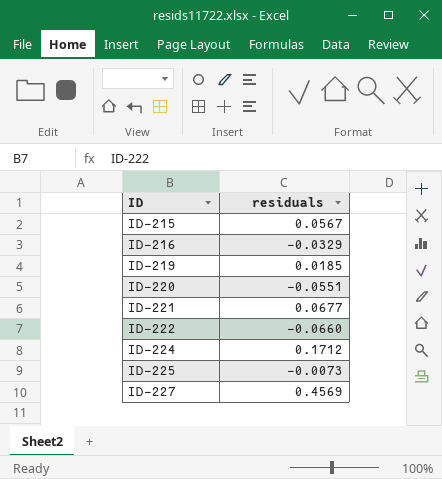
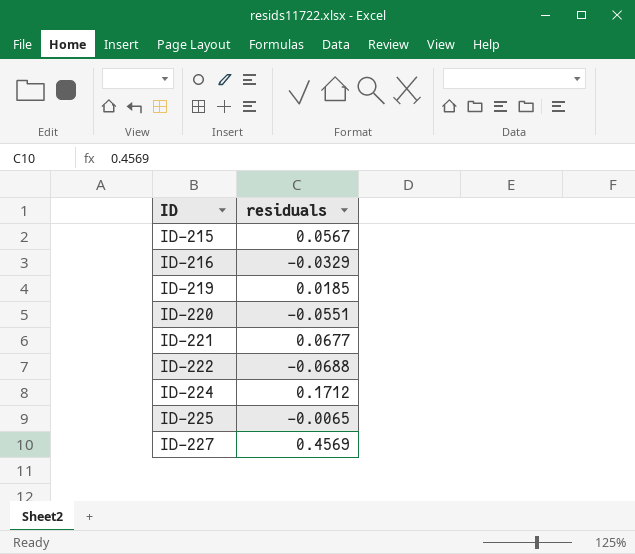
ID-222 | residuals: -0.0660 -> -0.0688
ID-225 | residuals: -0.0073 -> -0.0065

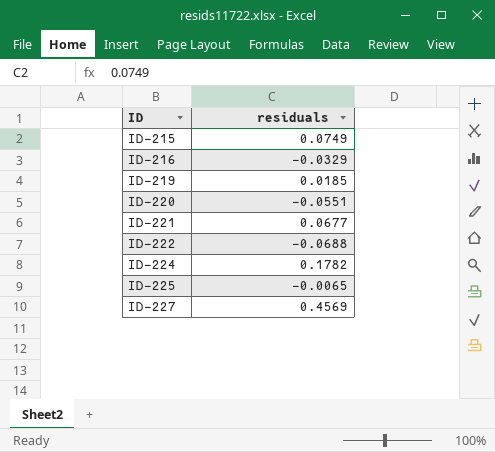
ID-215 | residuals: 0.0567 -> 0.0749
ID-224 | residuals: 0.1712 -> 0.1782

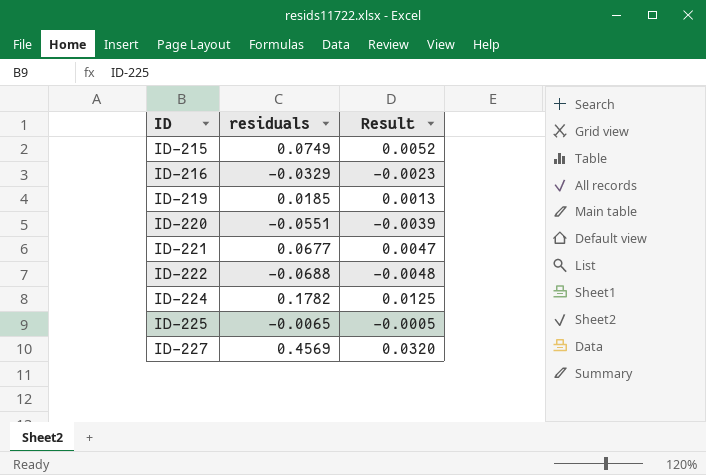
column Result | formula: none -> [residuals] * 0.07

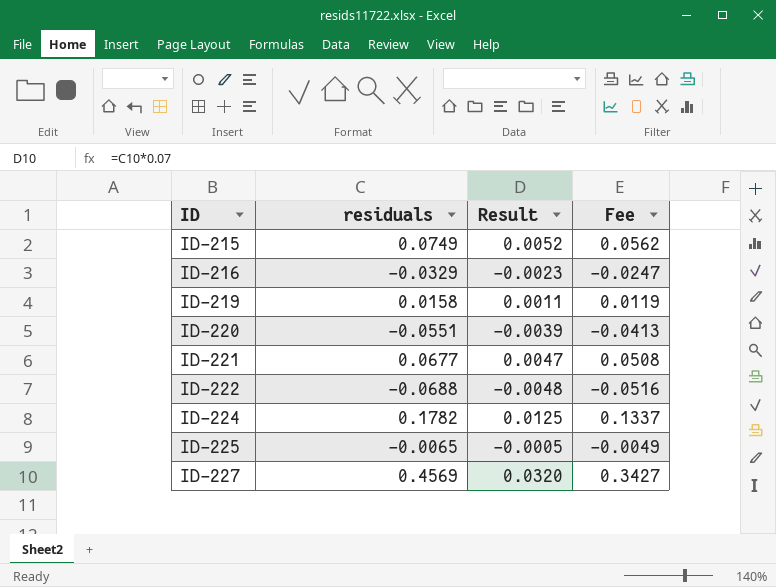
column Fee | formula: none -> [residuals] * 0.75
ID-219 | residuals: 0.0185 -> 0.0158
ID-219 | Result: 0.0013 -> 0.0011

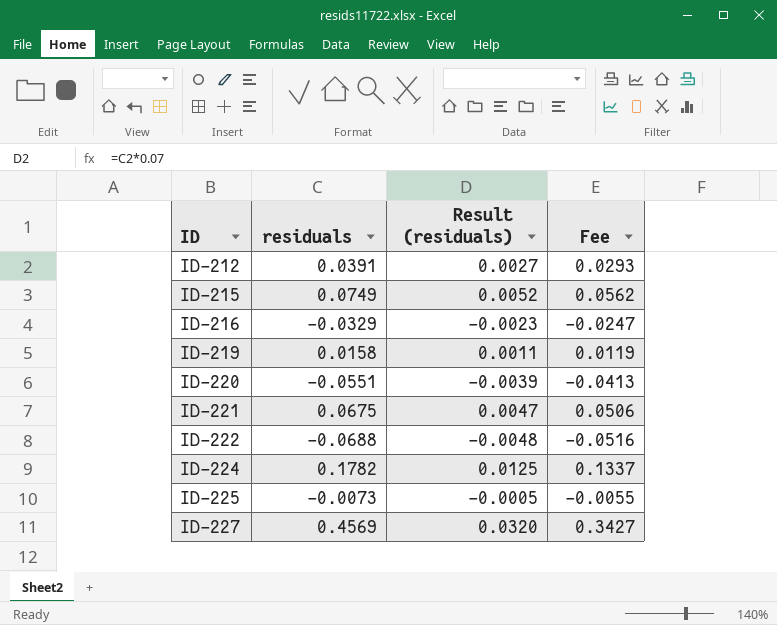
column name: Result -> Result (residuals)
row ID-212: none -> 0.0391 | 0.0027 | 0.0293
ID-221 | residuals: 0.0677 -> 0.0675
ID-221 | Fee: 0.0508 -> 0.0506
ID-225 | residuals: -0.0065 -> -0.0073
ID-225 | Fee: -0.0049 -> -0.0055

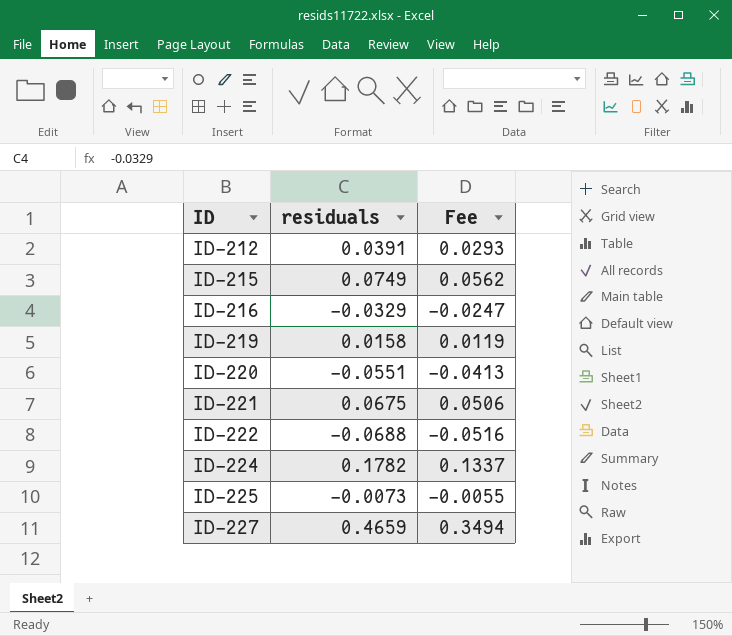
column Result (residuals) | formula: [residuals] * 0.07 -> none
ID-227 | residuals: 0.4569 -> 0.4659
ID-227 | Fee: 0.3427 -> 0.3494

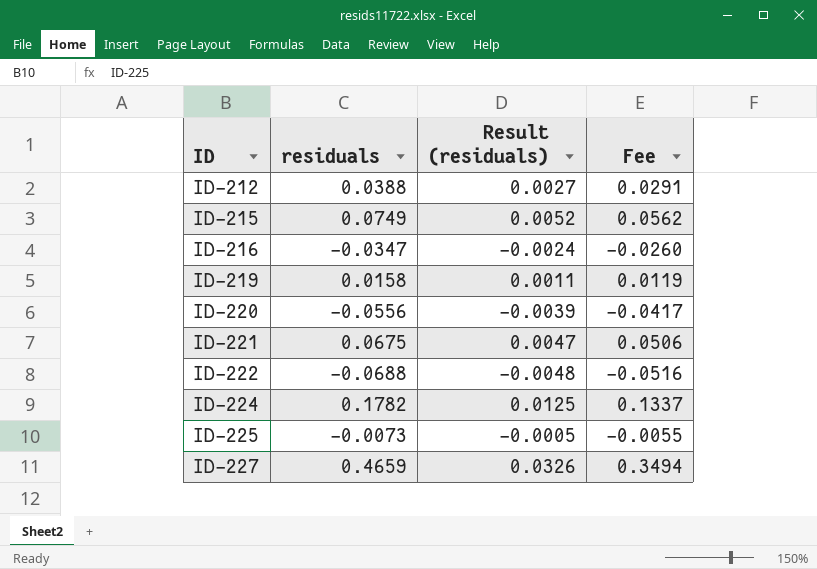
column Result (residuals) | formula: none -> [residuals] * 0.07
ID-212 | residuals: 0.0391 -> 0.0388
ID-212 | Fee: 0.0293 -> 0.0291
ID-216 | residuals: -0.0329 -> -0.0347
ID-216 | Fee: -0.0247 -> -0.0260
ID-220 | residuals: -0.0551 -> -0.0556
ID-220 | Fee: -0.0413 -> -0.0417

